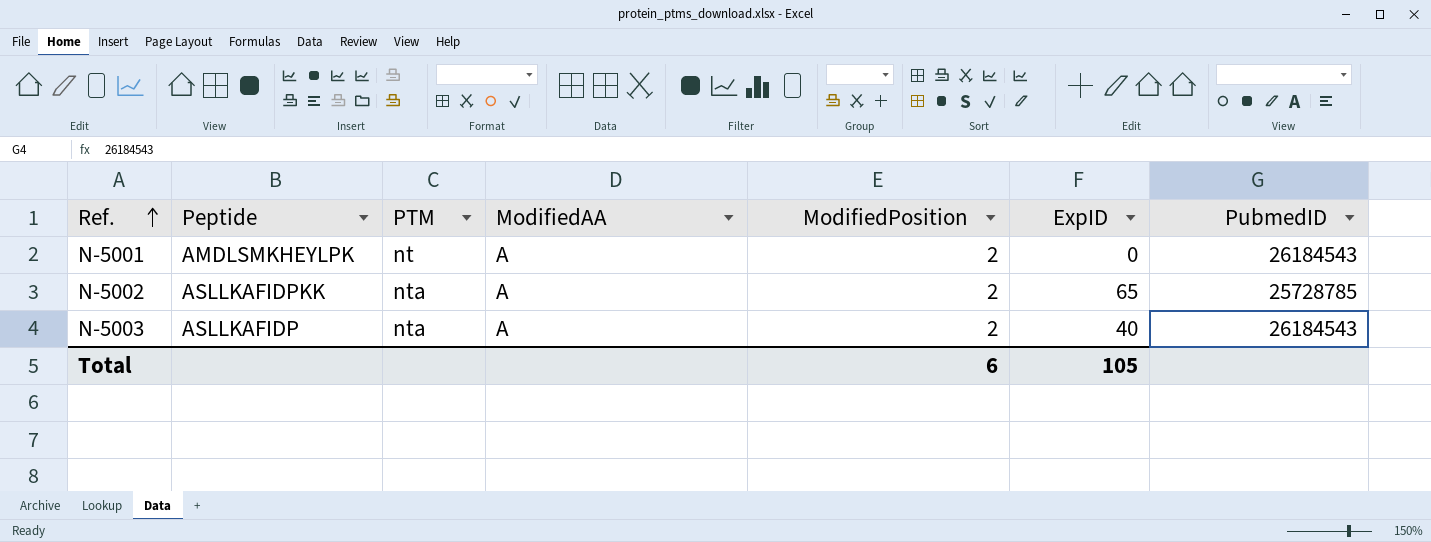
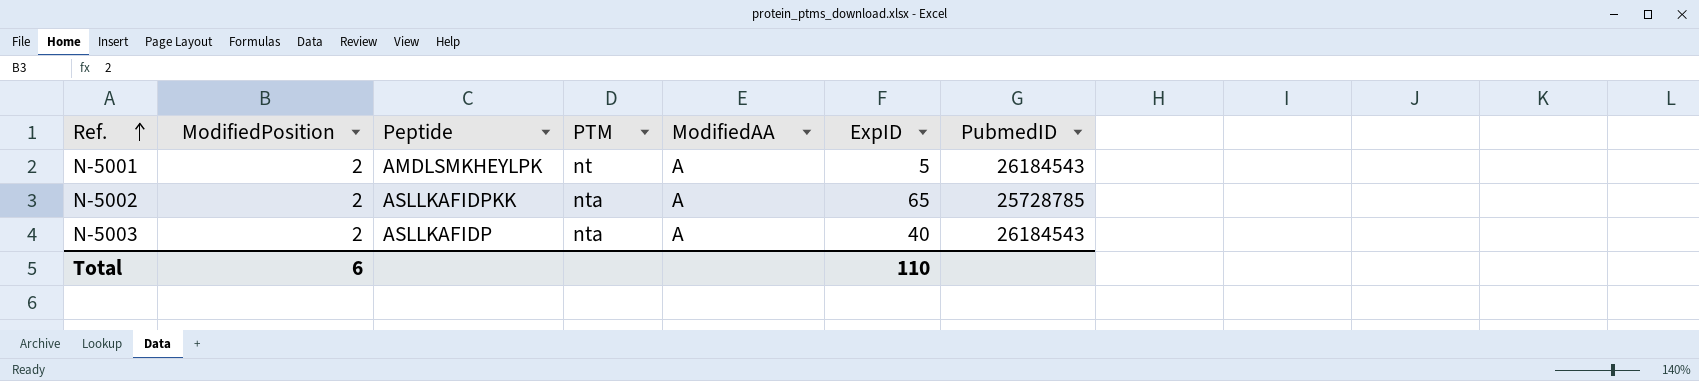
column ModifiedPosition | position: 5 -> 2
N-5001 | ExpID: 0 -> 5
Total | ExpID: 105 -> 110

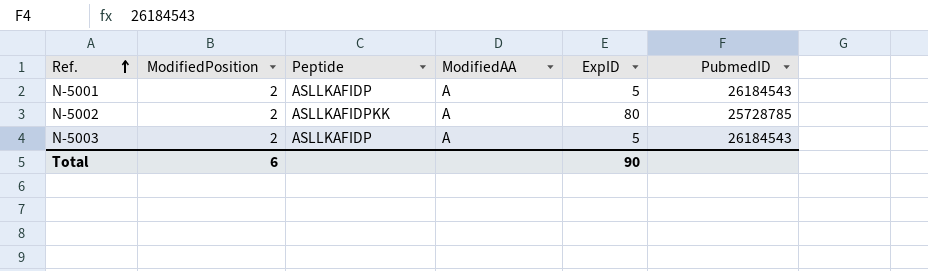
column PTM | position: 4 -> none
N-5001 | Peptide: AMDLSMKHEYLPK -> ASLLKAFIDP
N-5002 | ExpID: 65 -> 80
N-5003 | ExpID: 40 -> 5
Total | ExpID: 110 -> 90

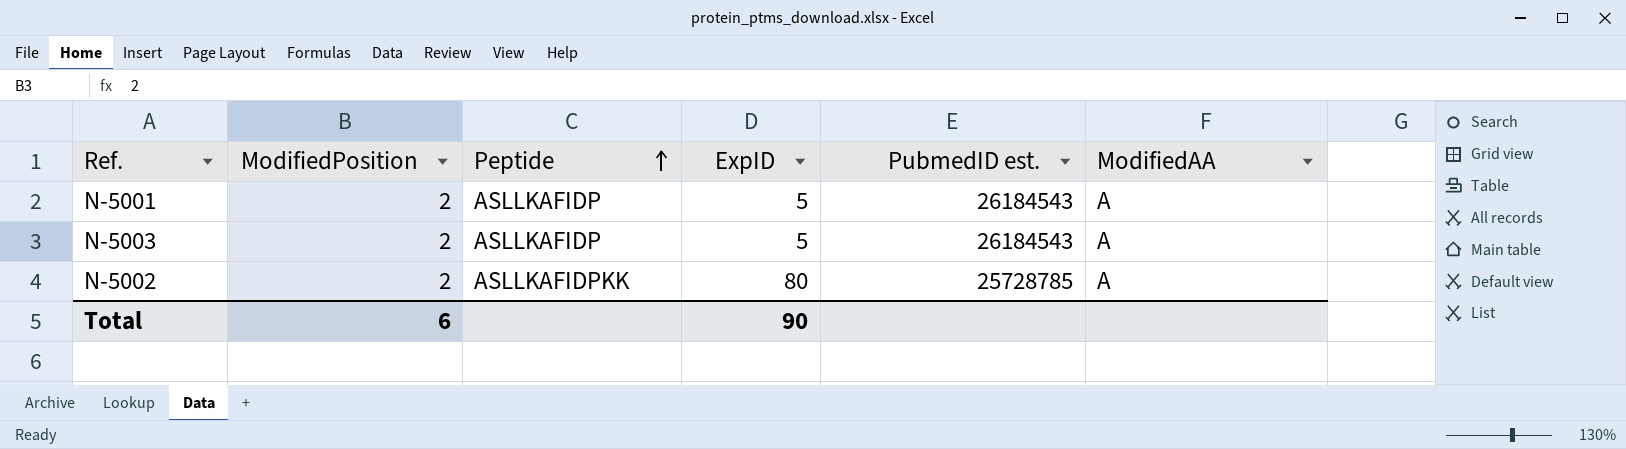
row order: Ref. ascending -> Peptide ascending
column name: PubmedID -> PubmedID est.
column ModifiedAA | position: 4 -> 6

